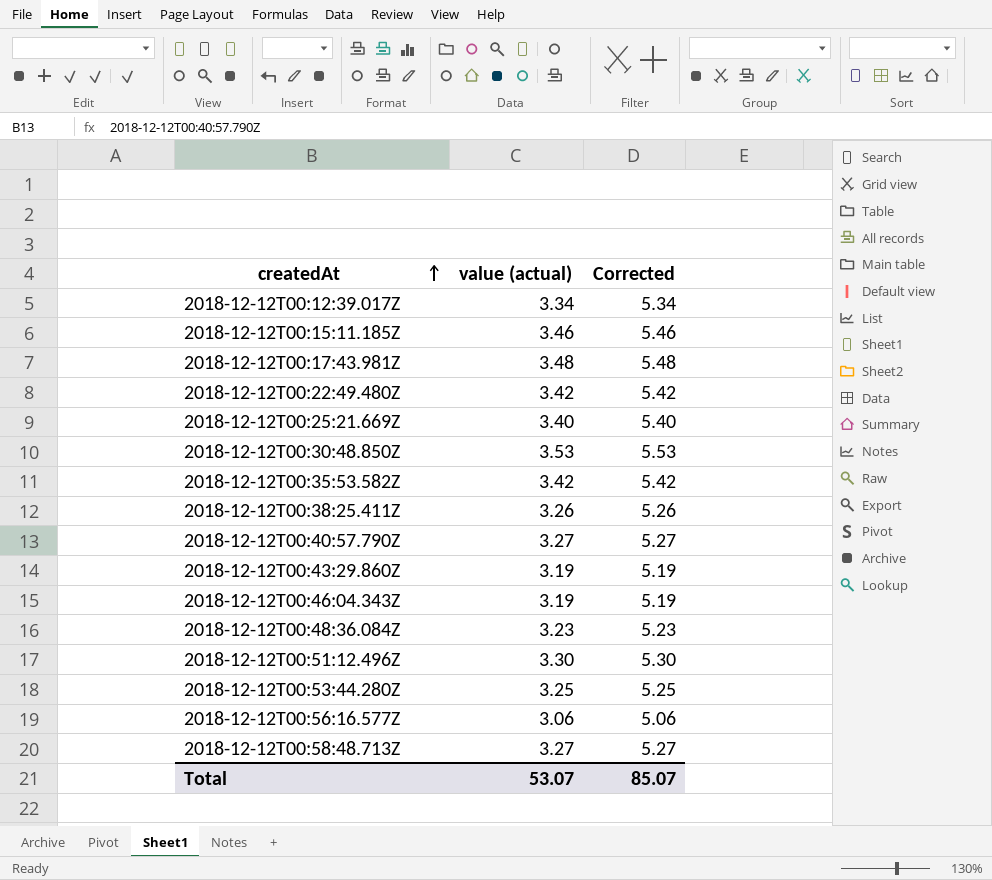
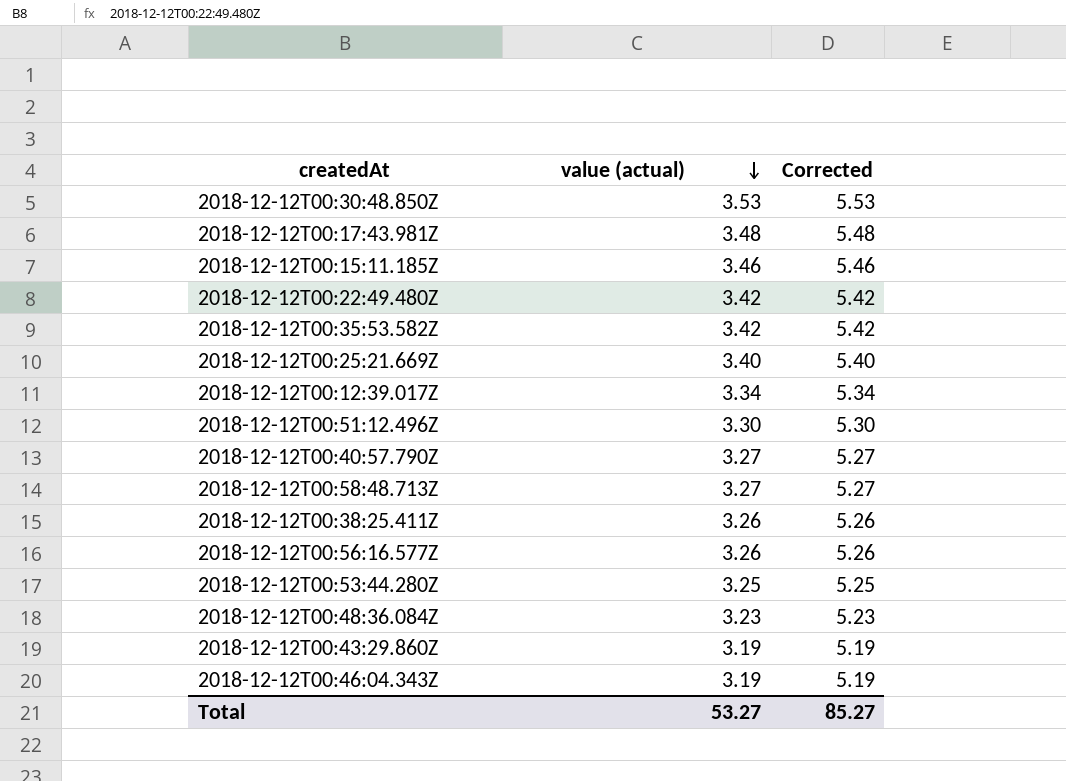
row order: createdAt ascending -> value (actual) descending
2018-12-12T00:56:16.577Z | value (actual): 3.06 -> 3.26
2018-12-12T00:56:16.577Z | Corrected: 5.06 -> 5.26
Total | value (actual): 53.07 -> 53.27
Total | Corrected: 85.07 -> 85.27

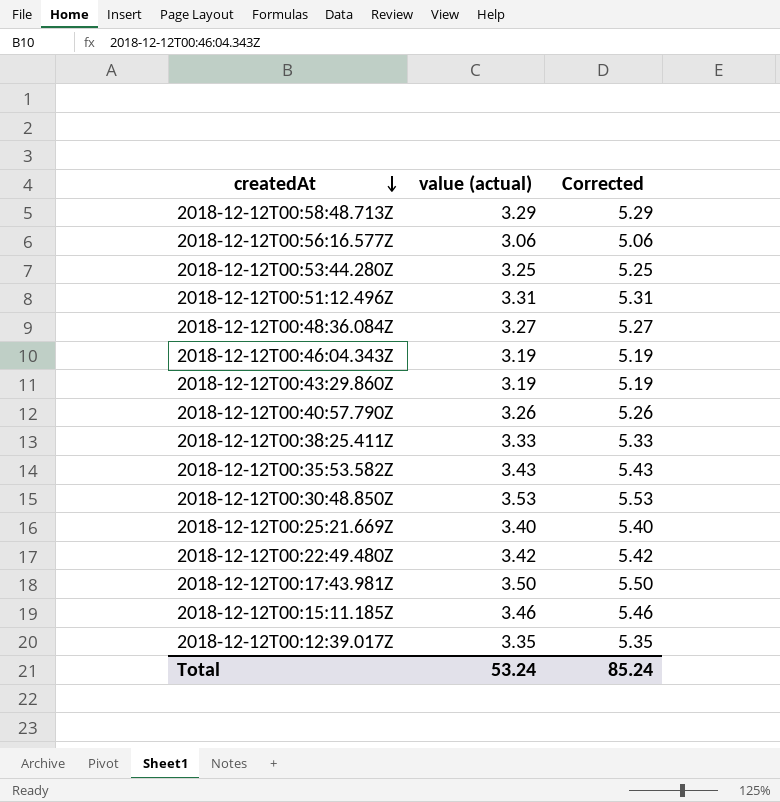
row order: value (actual) descending -> createdAt descending
2018-12-12T00:58:48.713Z | value (actual): 3.27 -> 3.29
2018-12-12T00:58:48.713Z | Corrected: 5.27 -> 5.29
2018-12-12T00:56:16.577Z | value (actual): 3.26 -> 3.06
2018-12-12T00:56:16.577Z | Corrected: 5.26 -> 5.06
2018-12-12T00:51:12.496Z | value (actual): 3.30 -> 3.31
2018-12-12T00:51:12.496Z | Corrected: 5.30 -> 5.31
2018-12-12T00:48:36.084Z | value (actual): 3.23 -> 3.27
2018-12-12T00:48:36.084Z | Corrected: 5.23 -> 5.27
2018-12-12T00:40:57.790Z | value (actual): 3.27 -> 3.26
2018-12-12T00:40:57.790Z | Corrected: 5.27 -> 5.26
2018-12-12T00:38:25.411Z | value (actual): 3.26 -> 3.33
2018-12-12T00:38:25.411Z | Corrected: 5.26 -> 5.33
2018-12-12T00:35:53.582Z | value (actual): 3.42 -> 3.43
2018-12-12T00:35:53.582Z | Corrected: 5.42 -> 5.43
2018-12-12T00:17:43.981Z | value (actual): 3.48 -> 3.50
2018-12-12T00:17:43.981Z | Corrected: 5.48 -> 5.50
2018-12-12T00:12:39.017Z | value (actual): 3.34 -> 3.35
2018-12-12T00:12:39.017Z | Corrected: 5.34 -> 5.35
Total | value (actual): 53.27 -> 53.24
Total | Corrected: 85.27 -> 85.24

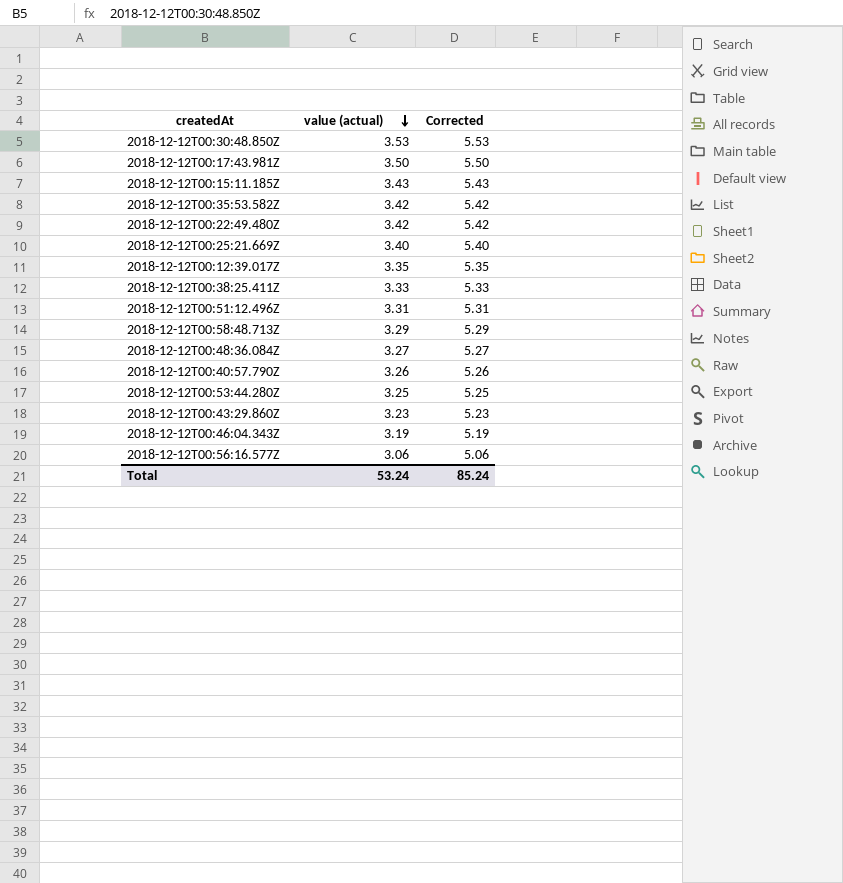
row order: createdAt descending -> value (actual) descending
2018-12-12T00:15:11.185Z | value (actual): 3.46 -> 3.43
2018-12-12T00:15:11.185Z | Corrected: 5.46 -> 5.43
2018-12-12T00:35:53.582Z | value (actual): 3.43 -> 3.42
2018-12-12T00:35:53.582Z | Corrected: 5.43 -> 5.42
2018-12-12T00:43:29.860Z | value (actual): 3.19 -> 3.23
2018-12-12T00:43:29.860Z | Corrected: 5.19 -> 5.23

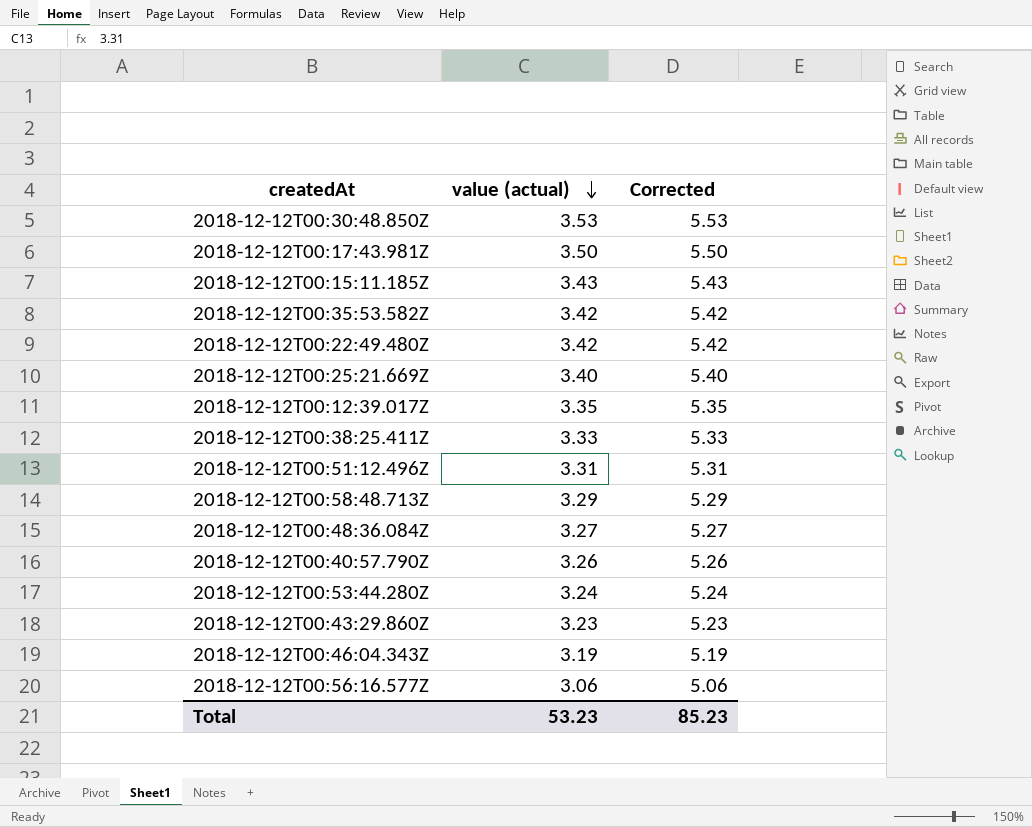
2018-12-12T00:53:44.280Z | value (actual): 3.25 -> 3.24
2018-12-12T00:53:44.280Z | Corrected: 5.25 -> 5.24
Total | value (actual): 53.24 -> 53.23
Total | Corrected: 85.24 -> 85.23

